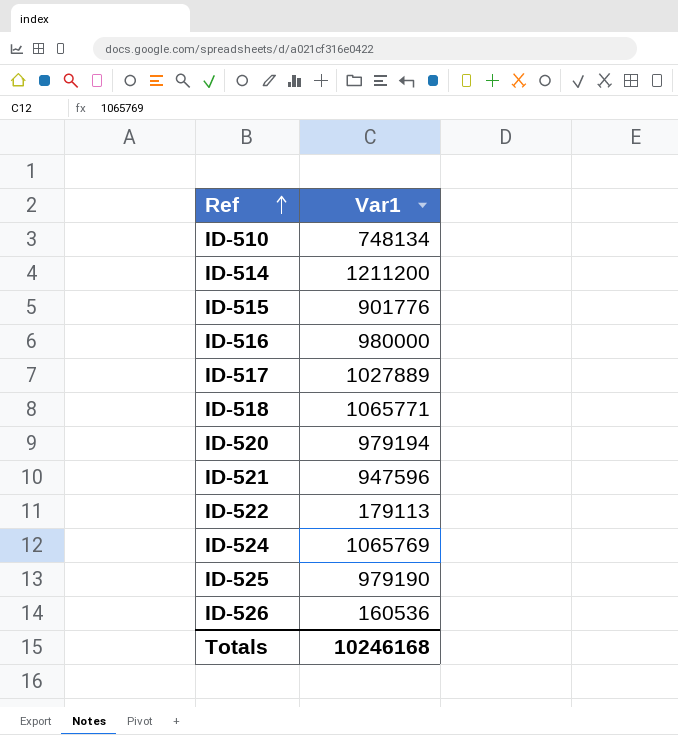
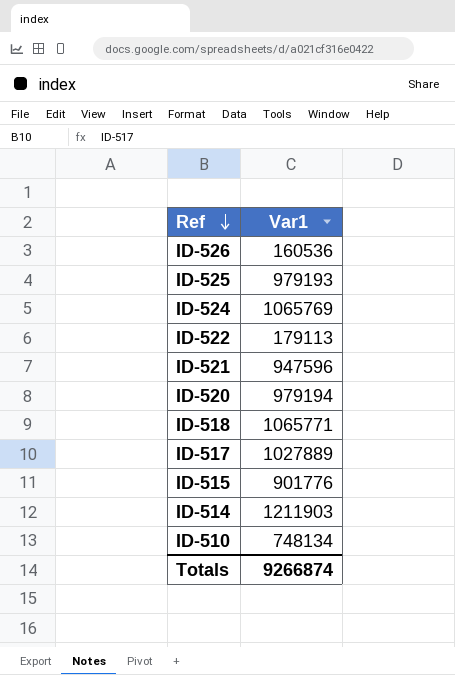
row order: Ref ascending -> Ref descending
row ID-516: 980000 -> none
ID-525 | Var1: 979190 -> 979193
ID-514 | Var1: 1211200 -> 1211903
Totals | Var1: 10246168 -> 9266874

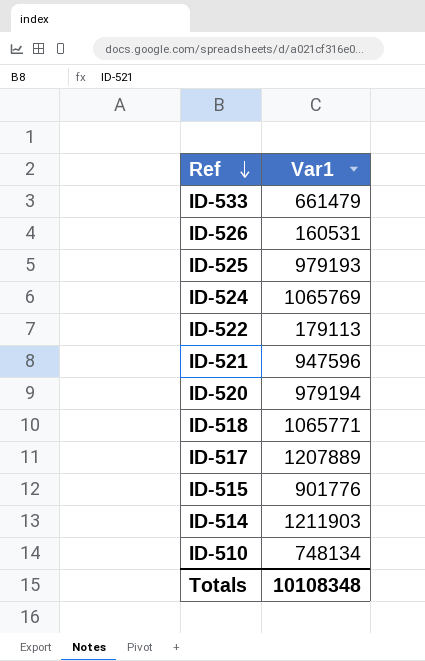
row ID-533: none -> 661479
ID-526 | Var1: 160536 -> 160531
ID-517 | Var1: 1027889 -> 1207889
Totals | Var1: 9266874 -> 10108348

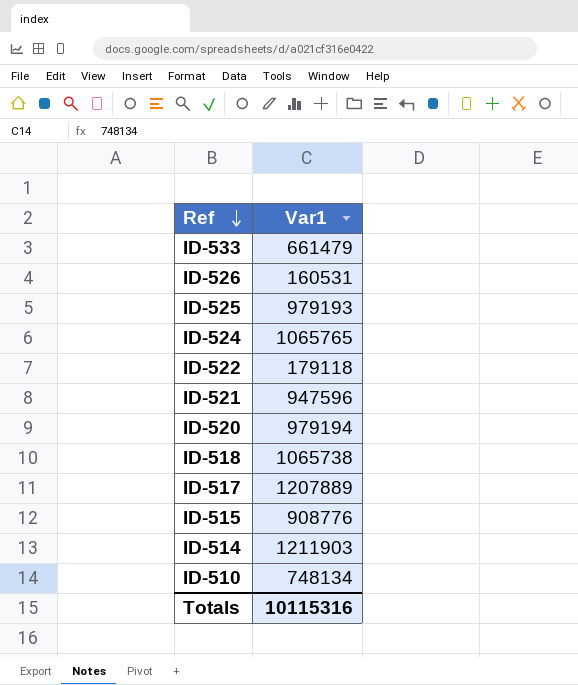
ID-524 | Var1: 1065769 -> 1065765
ID-522 | Var1: 179113 -> 179118
ID-518 | Var1: 1065771 -> 1065738
ID-515 | Var1: 901776 -> 908776
Totals | Var1: 10108348 -> 10115316

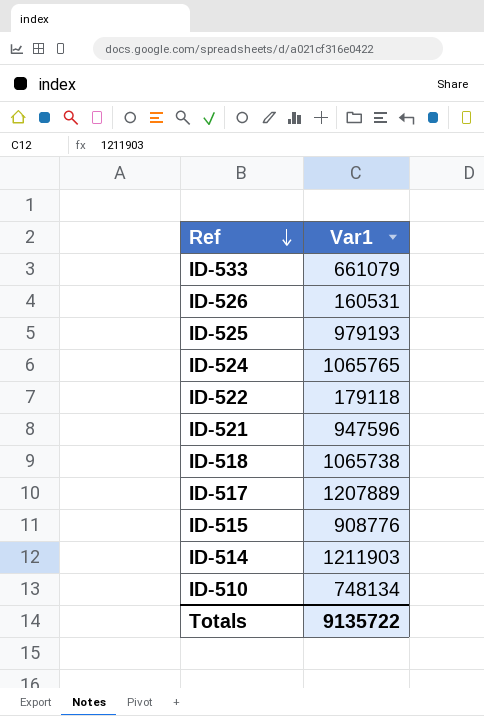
row ID-520: 979194 -> none
ID-533 | Var1: 661479 -> 661079
Totals | Var1: 10115316 -> 9135722

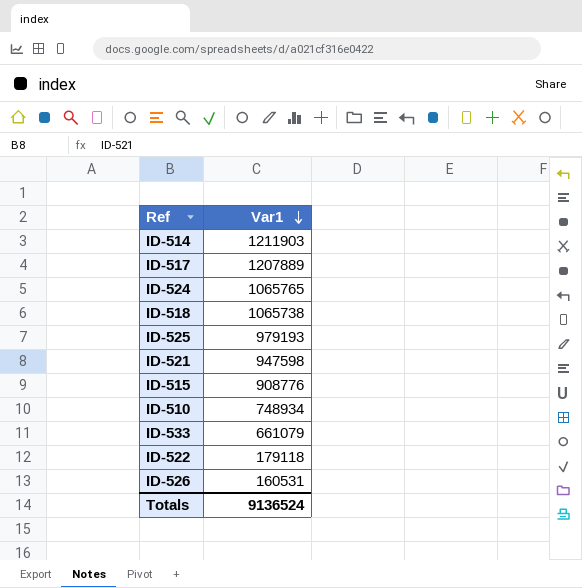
row order: Ref descending -> Var1 descending
ID-521 | Var1: 947596 -> 947598
ID-510 | Var1: 748134 -> 748934
Totals | Var1: 9135722 -> 9136524

